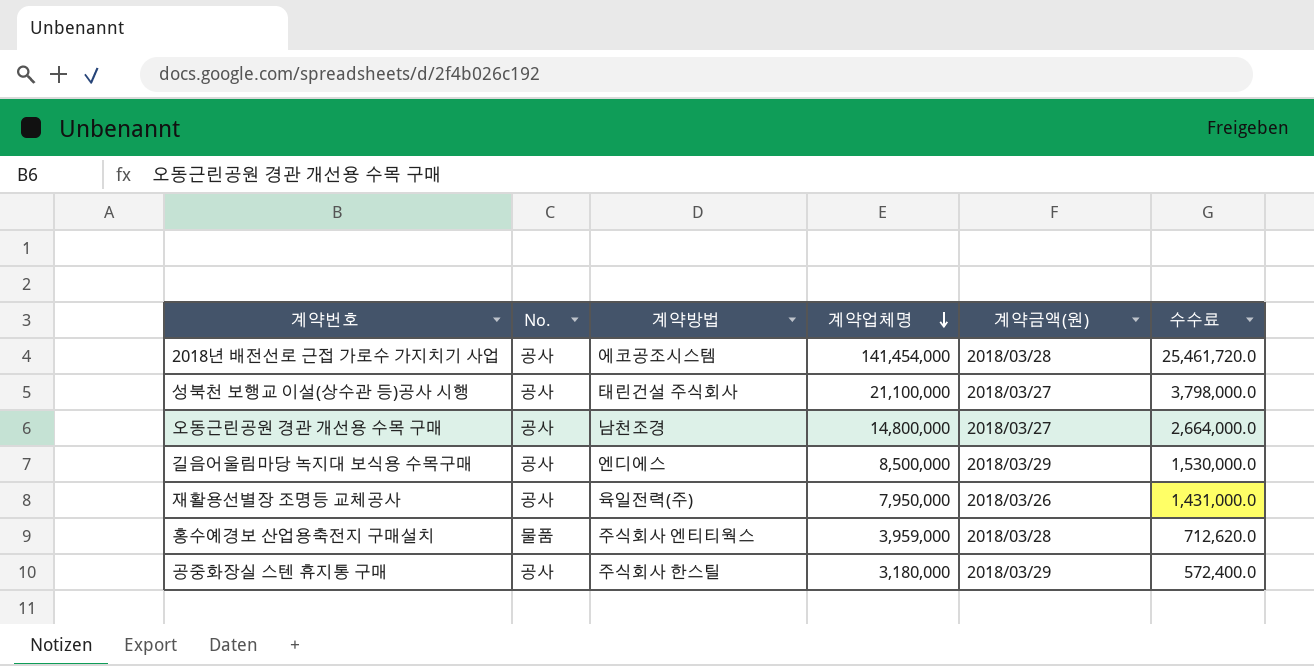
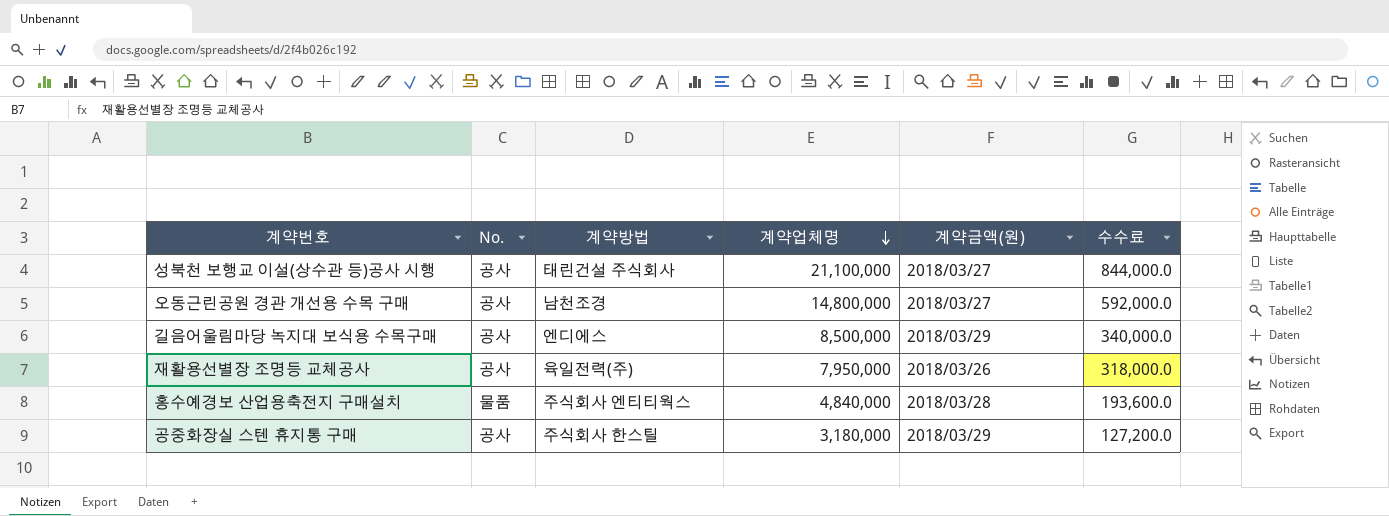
column 수수료 | formula: [계약업체명] * 0.18 -> [계약업체명] * 0.04
row 2018년 배전선로 근접 가로수 가지치기 사업: 공사 | 에코공조시스템 | 141,454,000 | 2018/03/28 | 25,461,720.0 -> none
홍수예경보 산업용축전지 구매설치 | 계약업체명: 3,959,000 -> 4,840,000

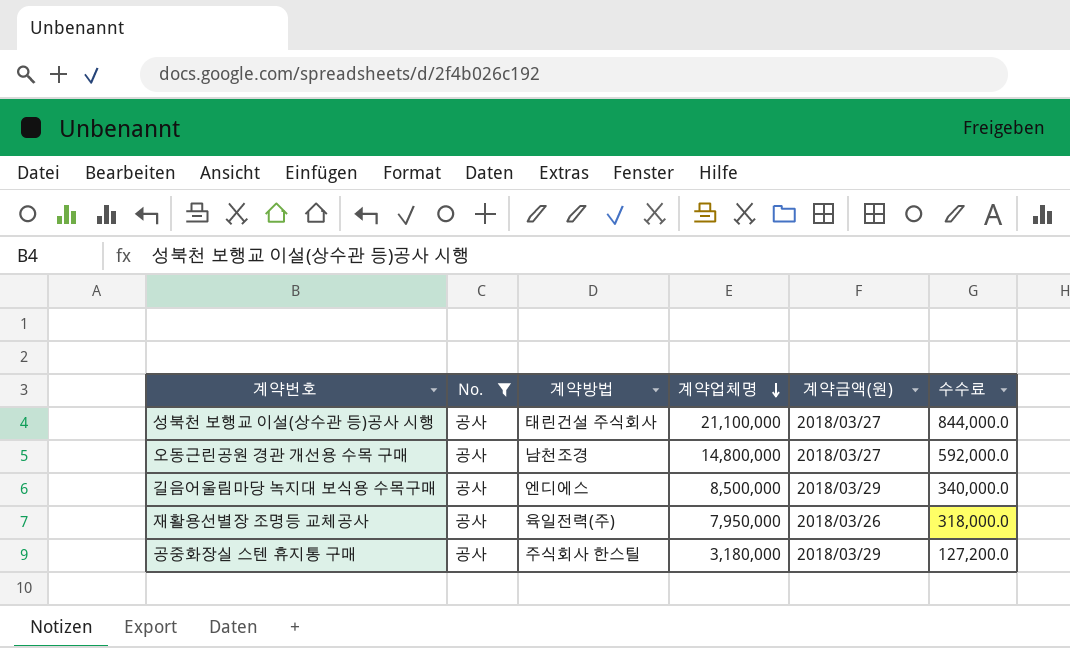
filter: none -> No. = 공사

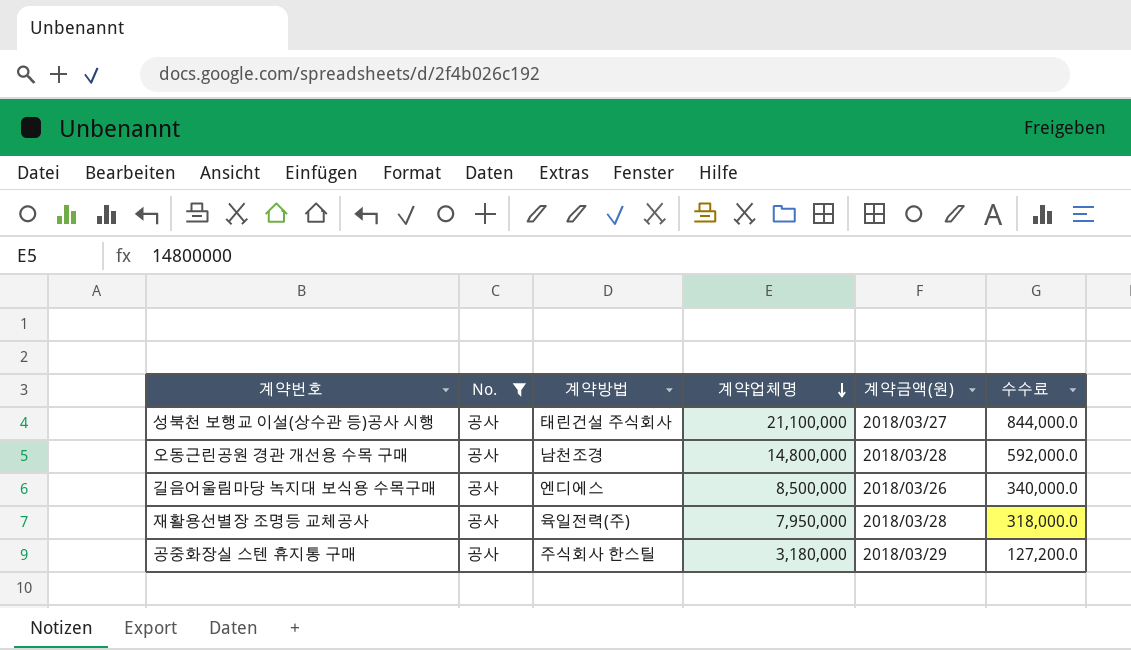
오동근린공원 경관 개선용 수목 구매 | 계약금액(원): 2018/03/27 -> 2018/03/28
길음어울림마당 녹지대 보식용 수목구매 | 계약금액(원): 2018/03/29 -> 2018/03/26
재활용선별장 조명등 교체공사 | 계약금액(원): 2018/03/26 -> 2018/03/28

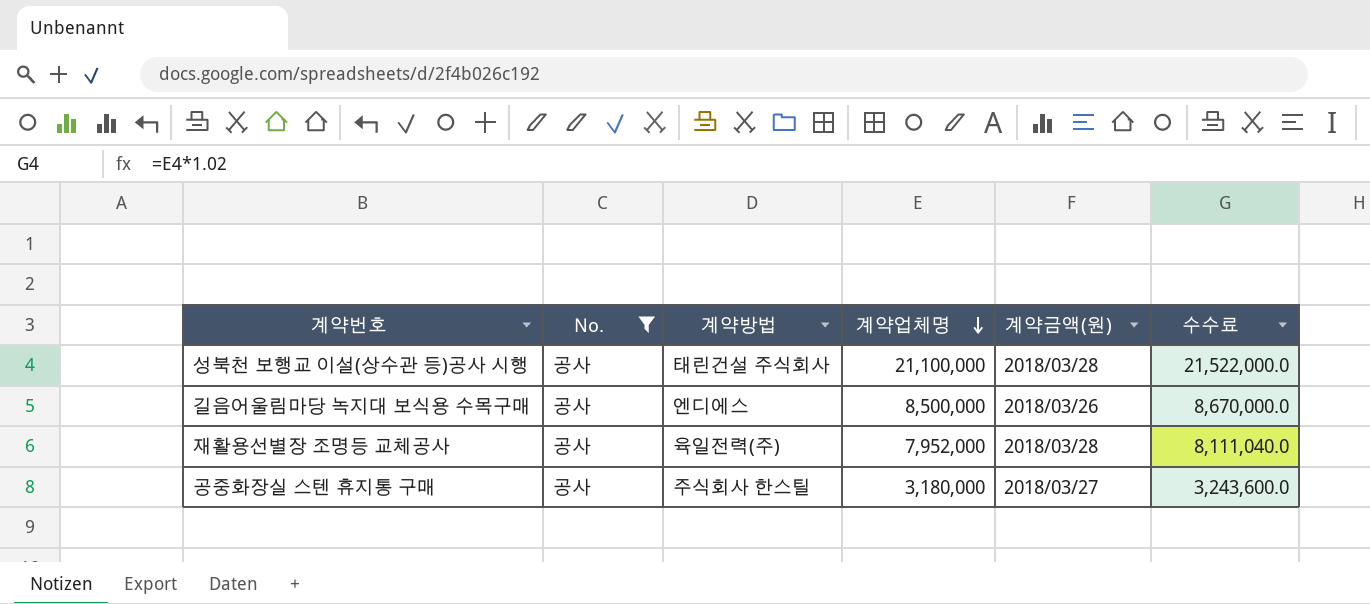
column 수수료 | formula: [계약업체명] * 0.04 -> [계약업체명] * 1.02
row 오동근린공원 경관 개선용 수목 구매: 공사 | 남천조경 | 14,800,000 | 2018/03/28 | 592,000.0 -> none
성북천 보행교 이설(상수관 등)공사 시행 | 계약금액(원): 2018/03/27 -> 2018/03/28
재활용선별장 조명등 교체공사 | 계약업체명: 7,950,000 -> 7,952,000
공중화장실 스텐 휴지통 구매 | 계약금액(원): 2018/03/29 -> 2018/03/27

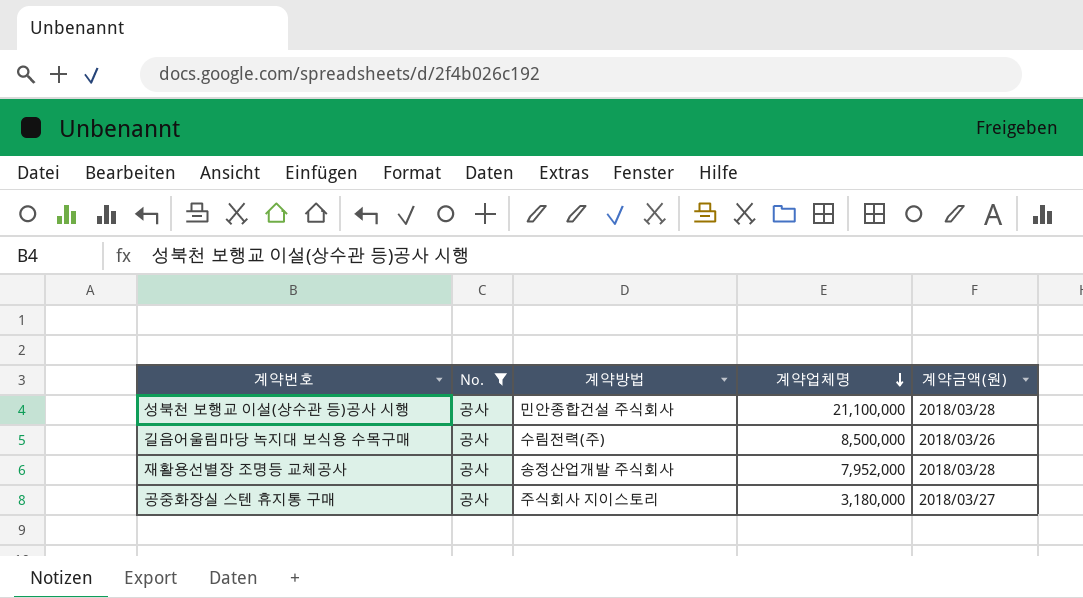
column 수수료 | formula: [계약업체명] * 1.02 -> none
성북천 보행교 이설(상수관 등)공사 시행 | 계약방법: 태린건설 주식회사 -> 민안종합건설 주식회사
길음어울림마당 녹지대 보식용 수목구매 | 계약방법: 엔디에스 -> 수림전력(주)
재활용선별장 조명등 교체공사 | 계약방법: 육일전력(주) -> 송정산업개발 주식회사
공중화장실 스텐 휴지통 구매 | 계약방법: 주식회사 한스틸 -> 주식회사 지이스토리

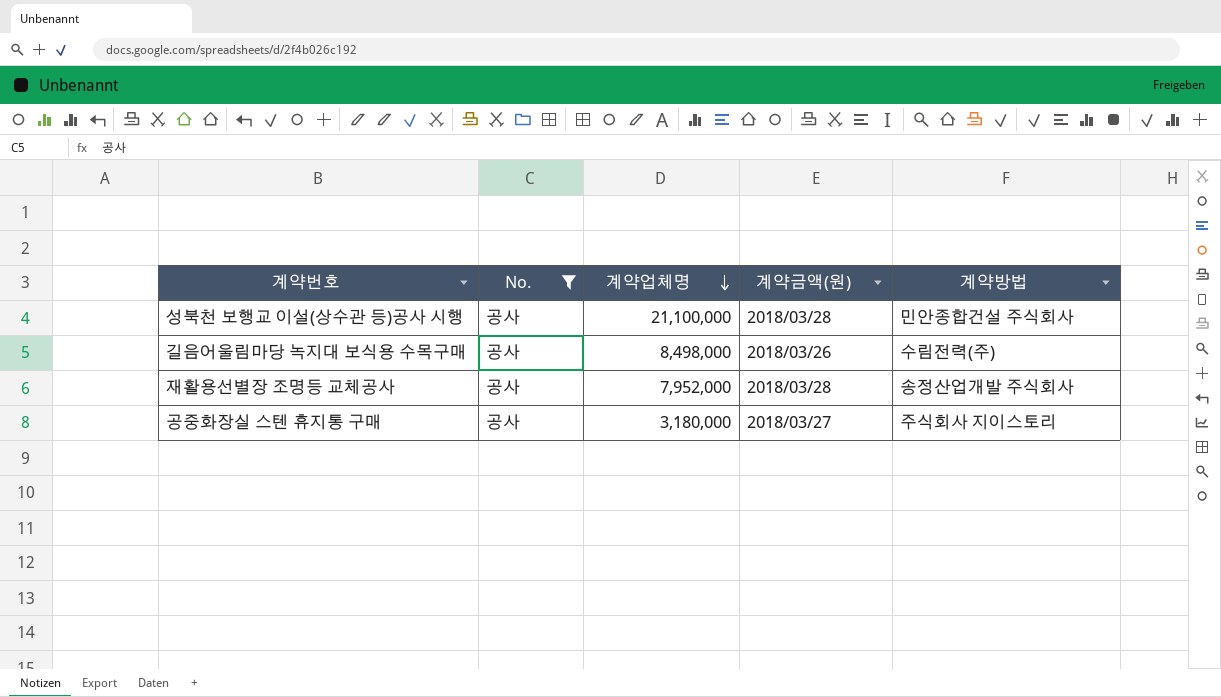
column 계약방법 | position: 3 -> 5
길음어울림마당 녹지대 보식용 수목구매 | 계약업체명: 8,500,000 -> 8,498,000

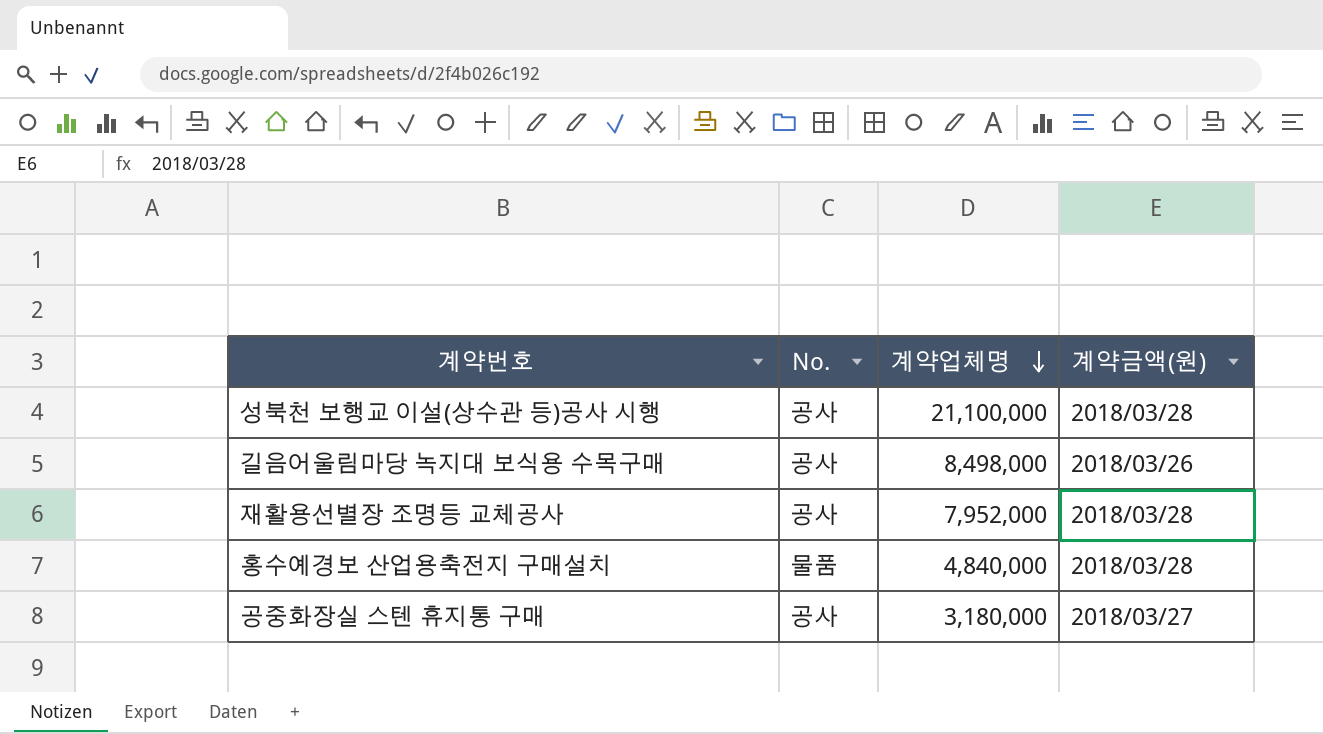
filter: No. = 공사 -> none
column 계약방법 | position: 5 -> none

